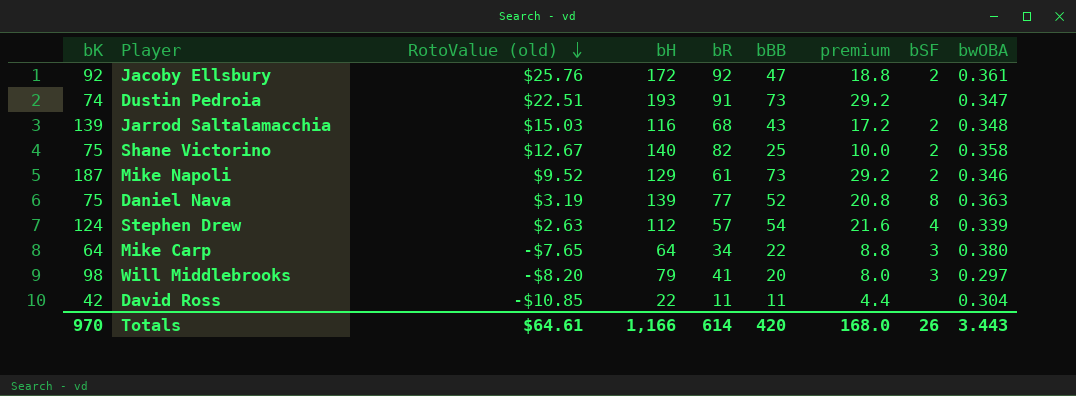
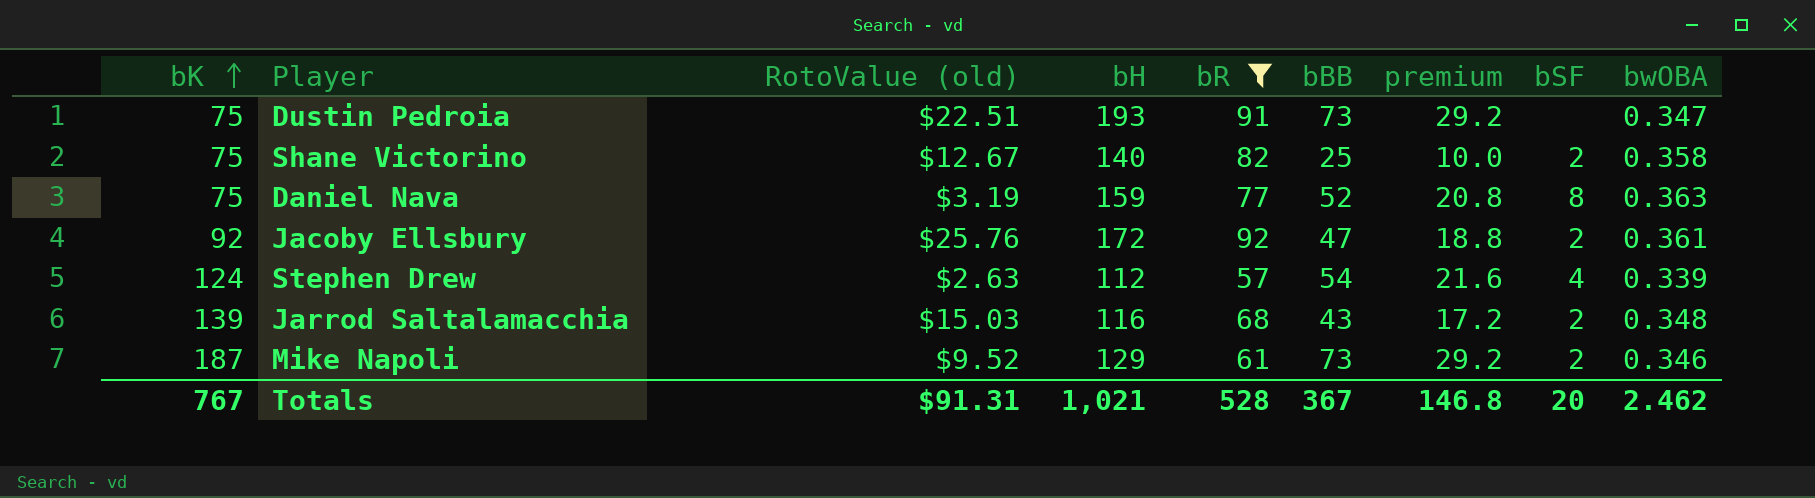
filter: none -> bR >= 57
row order: RotoValue (old) descending -> bK ascending
Dustin Pedroia | bK: 74 -> 75
Daniel Nava | bH: 139 -> 159
Totals | bK: 970 -> 767
Totals | RotoValue (old): $64.61 -> $91.31
Totals | bH: 1,166 -> 1,021
Totals | bR: 614 -> 528
Totals | bBB: 420 -> 367
Totals | premium: 168.0 -> 146.8
Totals | bSF: 26 -> 20
Totals | bwOBA: 3.443 -> 2.462

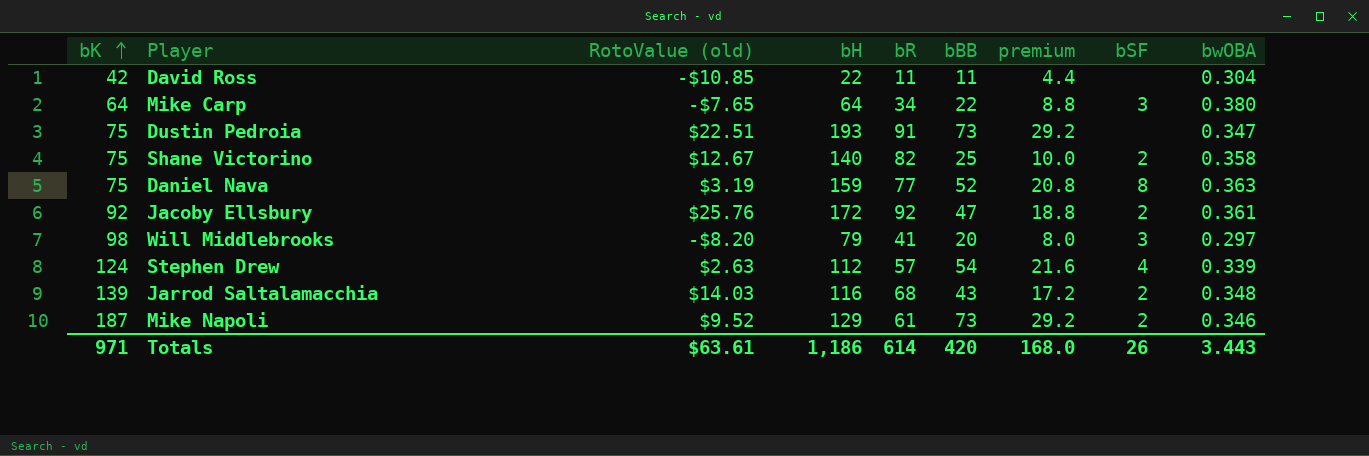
filter: bR >= 57 -> none
Jarrod Saltalamacchia | RotoValue (old): $15.03 -> $14.03
Totals | bK: 767 -> 971
Totals | RotoValue (old): $91.31 -> $63.61
Totals | bH: 1,021 -> 1,186
Totals | bR: 528 -> 614
Totals | bBB: 367 -> 420
Totals | premium: 146.8 -> 168.0
Totals | bSF: 20 -> 26
Totals | bwOBA: 2.462 -> 3.443

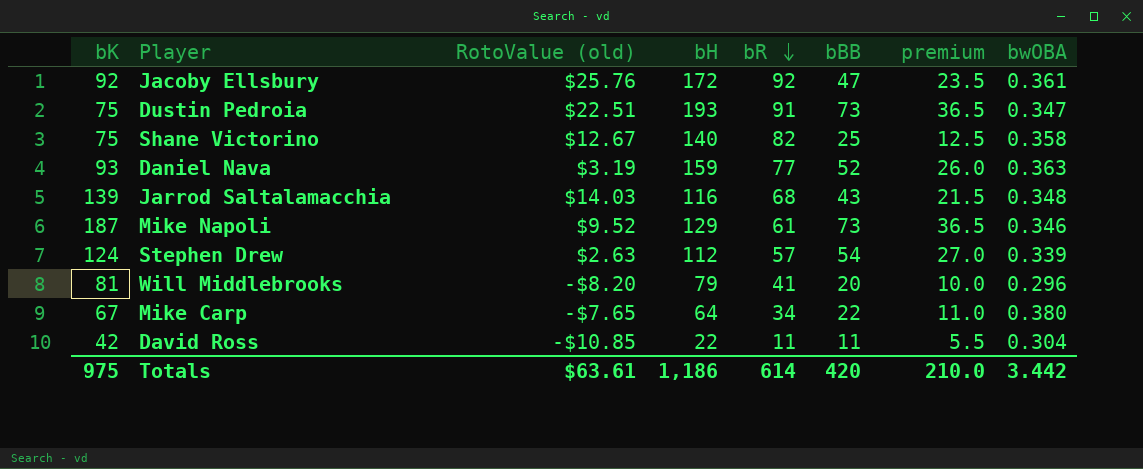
row order: bK ascending -> bR descending
column bSF | position: 8 -> none
column premium | formula: [bBB] * 0.4 -> [bBB] * 0.5
Daniel Nava | bK: 75 -> 93
Will Middlebrooks | bK: 98 -> 81
Will Middlebrooks | bwOBA: 0.297 -> 0.296
Mike Carp | bK: 64 -> 67
Totals | bK: 971 -> 975
Totals | premium: 168.0 -> 210.0
Totals | bwOBA: 3.443 -> 3.442

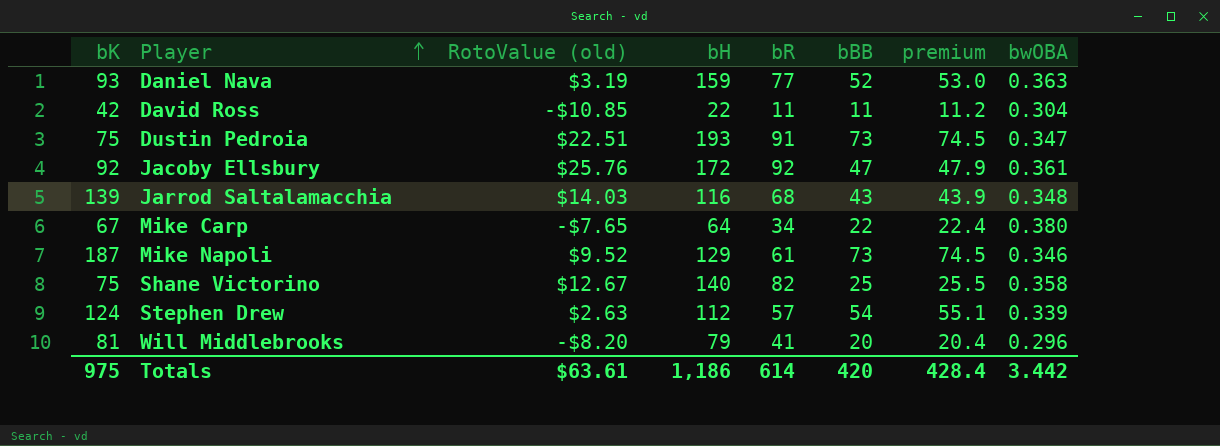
row order: bR descending -> Player ascending
column premium | formula: [bBB] * 0.5 -> [bBB] * 1.02
Totals | premium: 210.0 -> 428.4

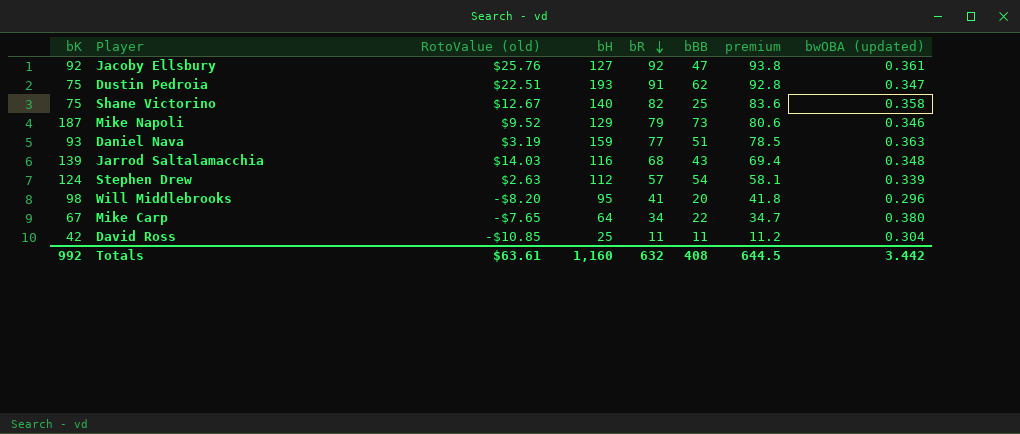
row order: Player ascending -> bR descending
column premium | formula: [bBB] * 1.02 -> [bR] * 1.02
column name: bwOBA -> bwOBA (updated)
Jacoby Ellsbury | bH: 172 -> 127
Dustin Pedroia | bBB: 73 -> 62
Mike Napoli | bR: 61 -> 79
Daniel Nava | bBB: 52 -> 51
Will Middlebrooks | bK: 81 -> 98
Will Middlebrooks | bH: 79 -> 95
David Ross | bH: 22 -> 25
Totals | bK: 975 -> 992
Totals | bH: 1,186 -> 1,160
Totals | bR: 614 -> 632
Totals | bBB: 420 -> 408
Totals | premium: 428.4 -> 644.5

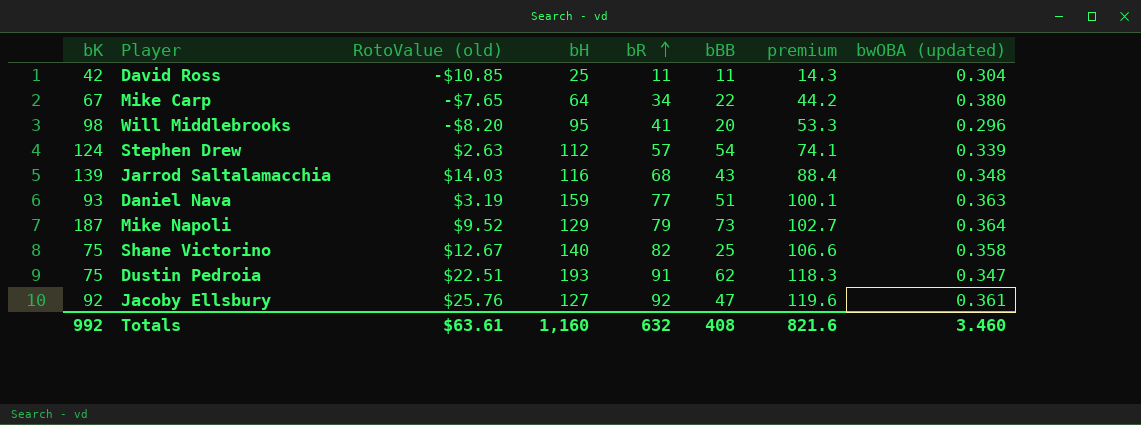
row order: bR descending -> bR ascending
column premium | formula: [bR] * 1.02 -> [bR] * 1.3
Mike Napoli | bwOBA (updated): 0.346 -> 0.364
Totals | premium: 644.5 -> 821.6
Totals | bwOBA (updated): 3.442 -> 3.460

